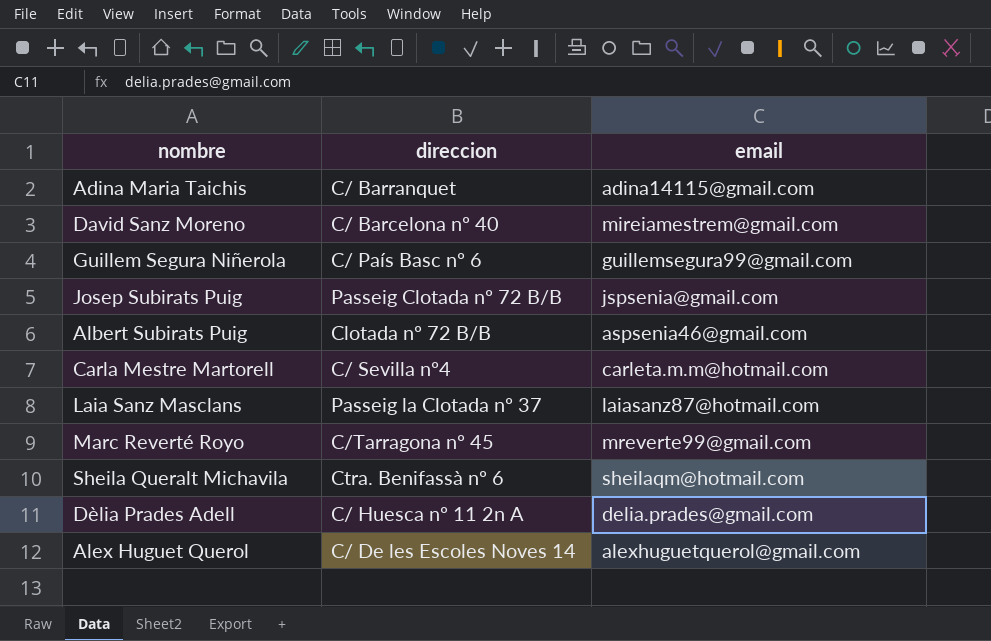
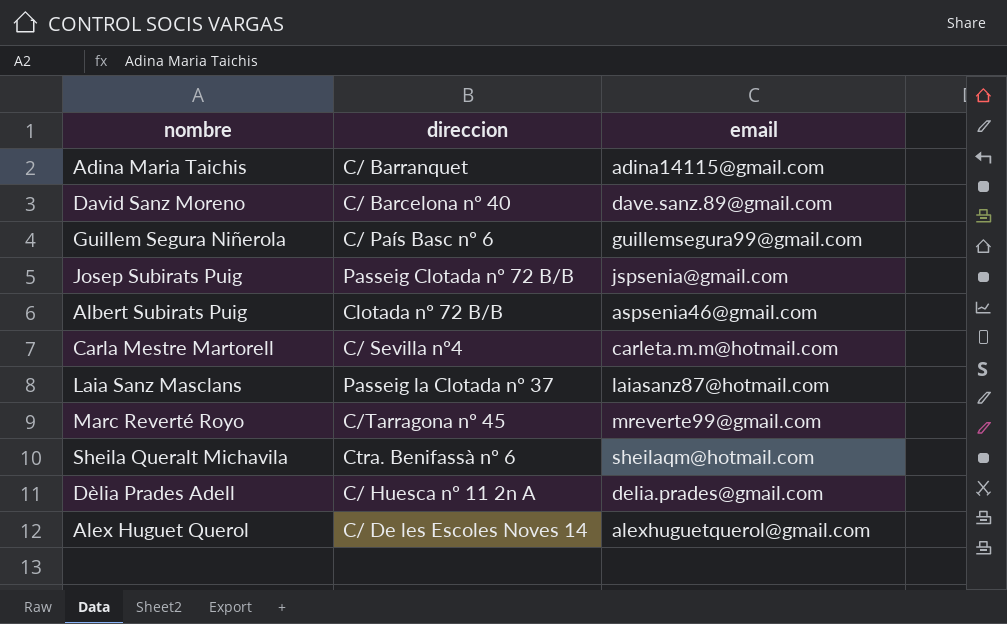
David Sanz Moreno | email: mireiamestrem@gmail.com -> dave.sanz.89@gmail.com

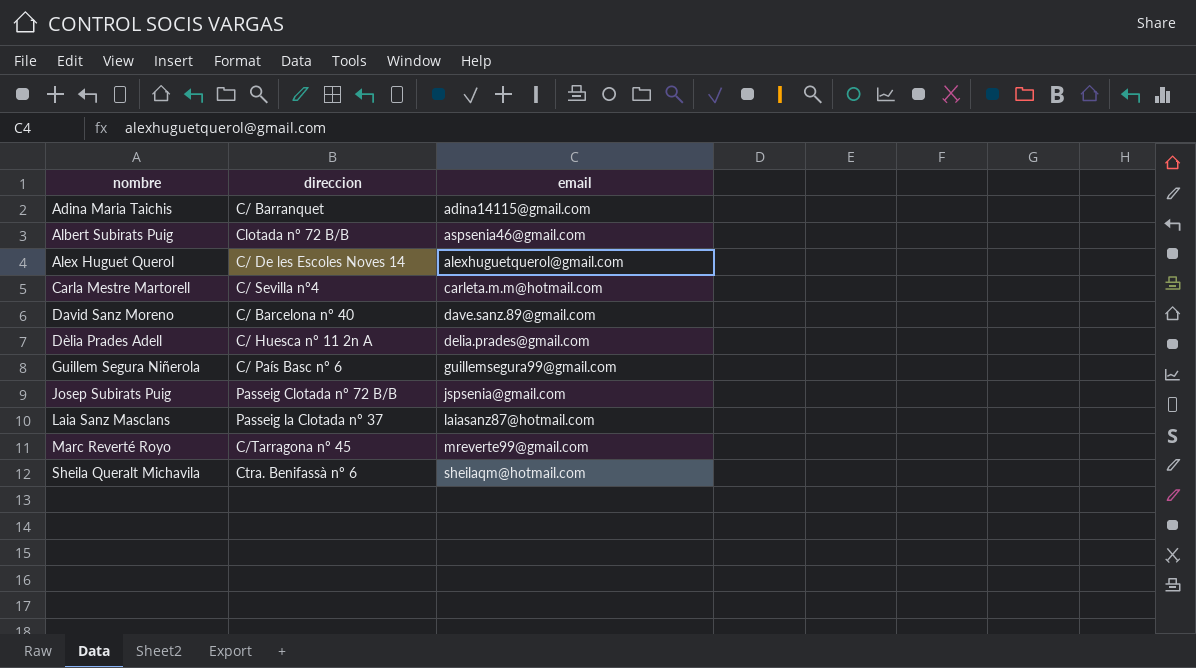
row order: none -> nombre ascending

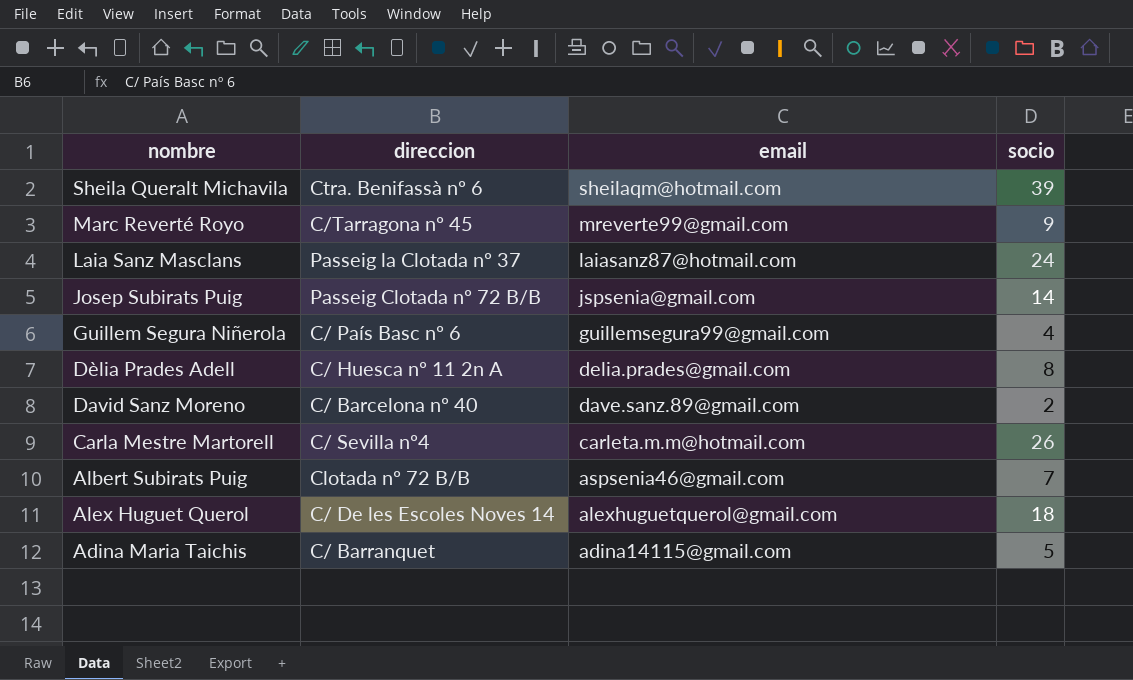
row order: nombre ascending -> email descending
column socio | position: none -> 4

